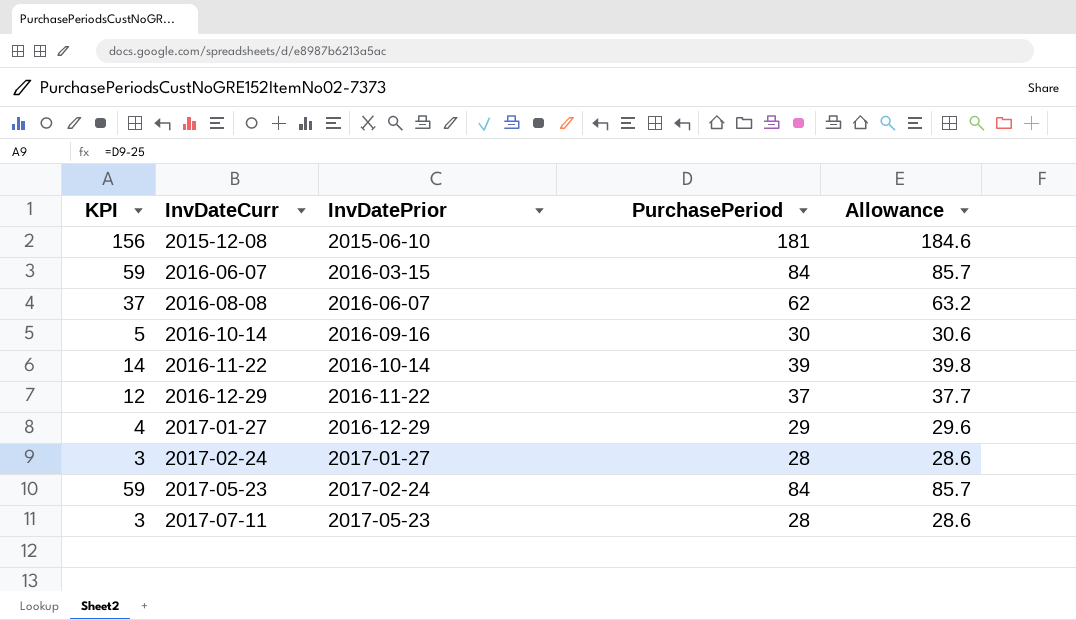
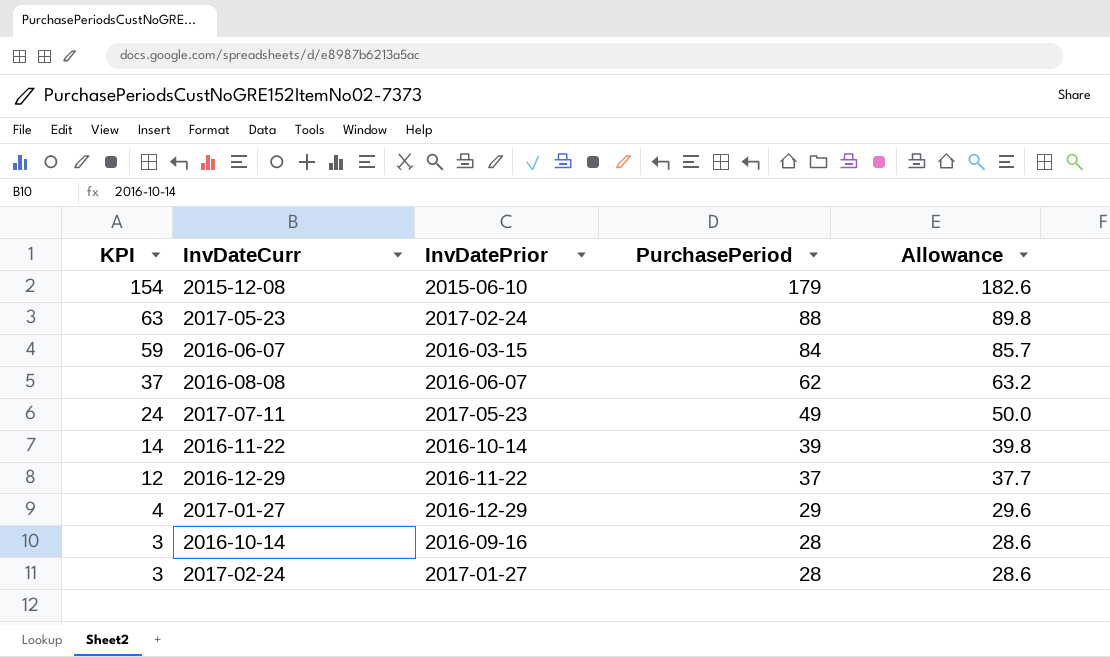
row order: InvDateCurr ascending -> KPI descending
2015-12-08 | KPI: 156 -> 154
2015-12-08 | PurchasePeriod: 181 -> 179
2015-12-08 | Allowance: 184.6 -> 182.6
2017-05-23 | KPI: 59 -> 63
2017-05-23 | PurchasePeriod: 84 -> 88
2017-05-23 | Allowance: 85.7 -> 89.8
2017-07-11 | KPI: 3 -> 24
2017-07-11 | PurchasePeriod: 28 -> 49
2017-07-11 | Allowance: 28.6 -> 50.0
2016-10-14 | KPI: 5 -> 3
2016-10-14 | PurchasePeriod: 30 -> 28
2016-10-14 | Allowance: 30.6 -> 28.6

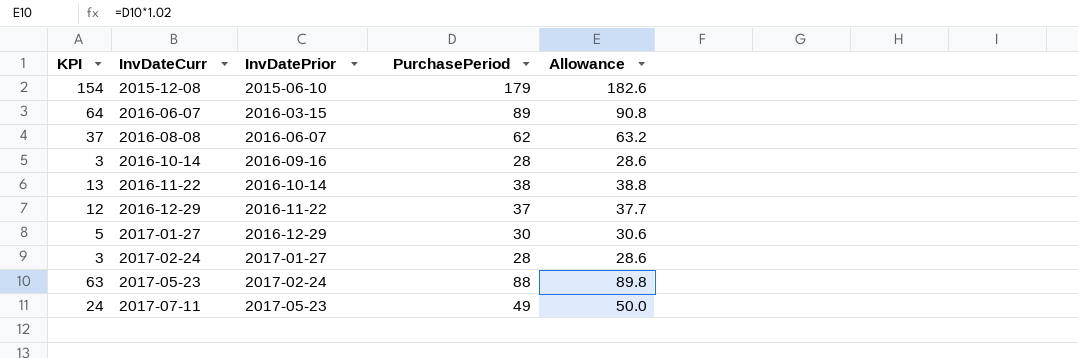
row order: KPI descending -> InvDateCurr ascending
2016-06-07 | KPI: 59 -> 64
2016-06-07 | PurchasePeriod: 84 -> 89
2016-06-07 | Allowance: 85.7 -> 90.8
2016-11-22 | KPI: 14 -> 13
2016-11-22 | PurchasePeriod: 39 -> 38
2016-11-22 | Allowance: 39.8 -> 38.8
2017-01-27 | KPI: 4 -> 5
2017-01-27 | PurchasePeriod: 29 -> 30
2017-01-27 | Allowance: 29.6 -> 30.6

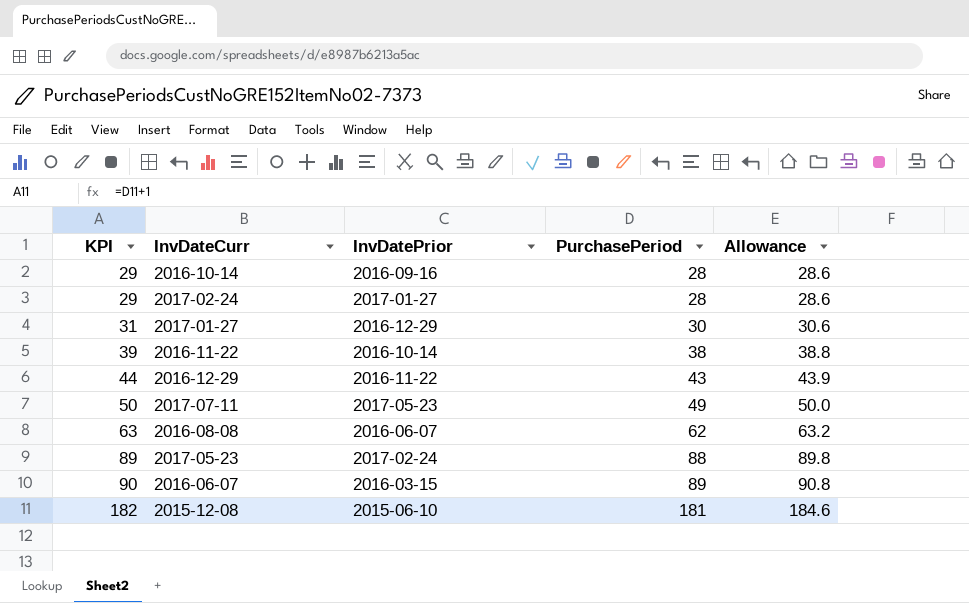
row order: InvDateCurr ascending -> KPI ascending
column KPI | formula: [PurchasePeriod] - 25 -> [PurchasePeriod] + 1
2016-12-29 | PurchasePeriod: 37 -> 43
2016-12-29 | Allowance: 37.7 -> 43.9
2015-12-08 | PurchasePeriod: 179 -> 181
2015-12-08 | Allowance: 182.6 -> 184.6

